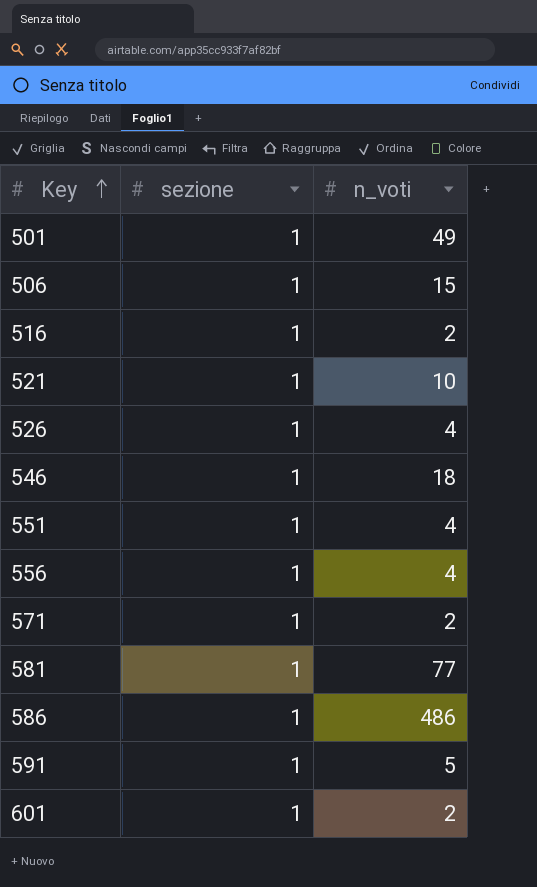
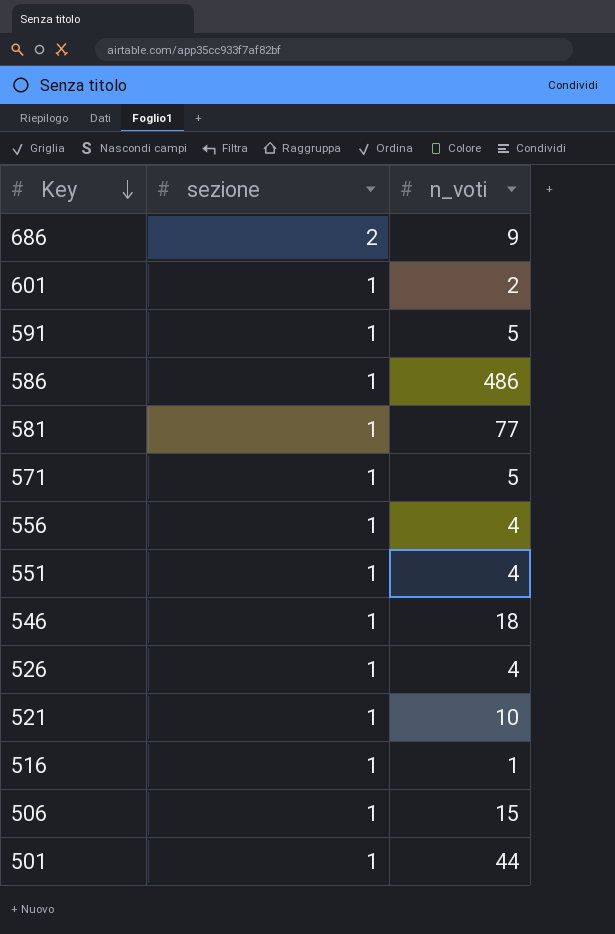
row order: Key ascending -> Key descending
row 686: none -> 2 | 9
571 | n_voti: 2 -> 5
516 | n_voti: 2 -> 1
501 | n_voti: 49 -> 44

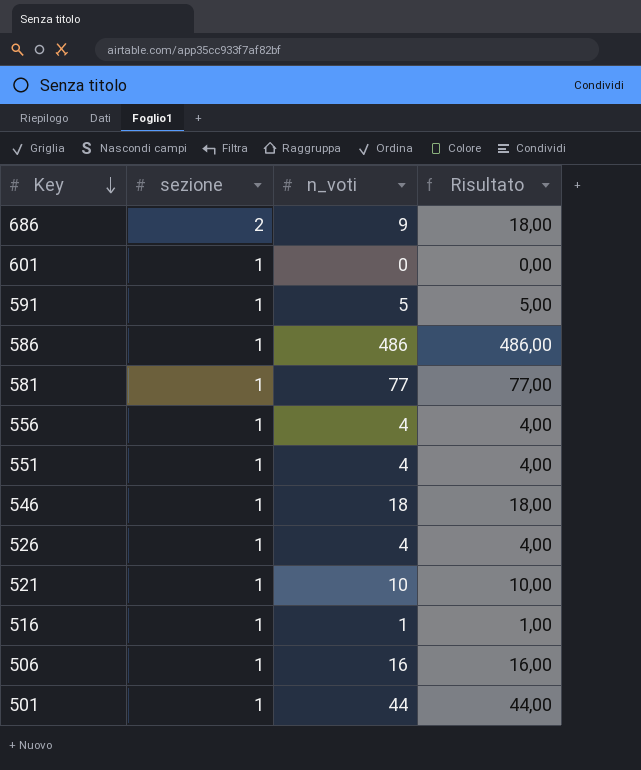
column Risultato | formula: none -> [sezione] * [n_voti]
row 571: 1 | 5 -> none
601 | n_voti: 2 -> 0
506 | n_voti: 15 -> 16

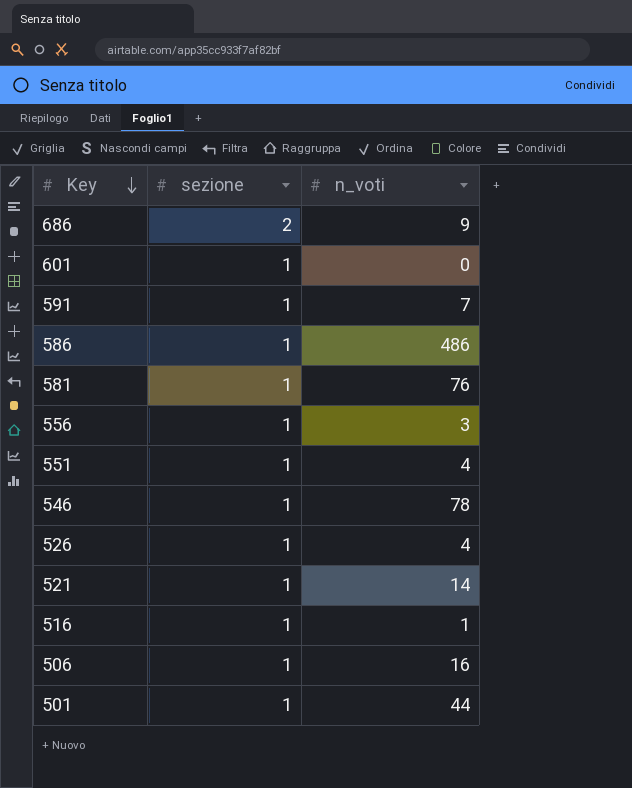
column Risultato | formula: [sezione] * [n_voti] -> none
591 | n_voti: 5 -> 7
581 | n_voti: 77 -> 76
556 | n_voti: 4 -> 3
546 | n_voti: 18 -> 78
521 | n_voti: 10 -> 14

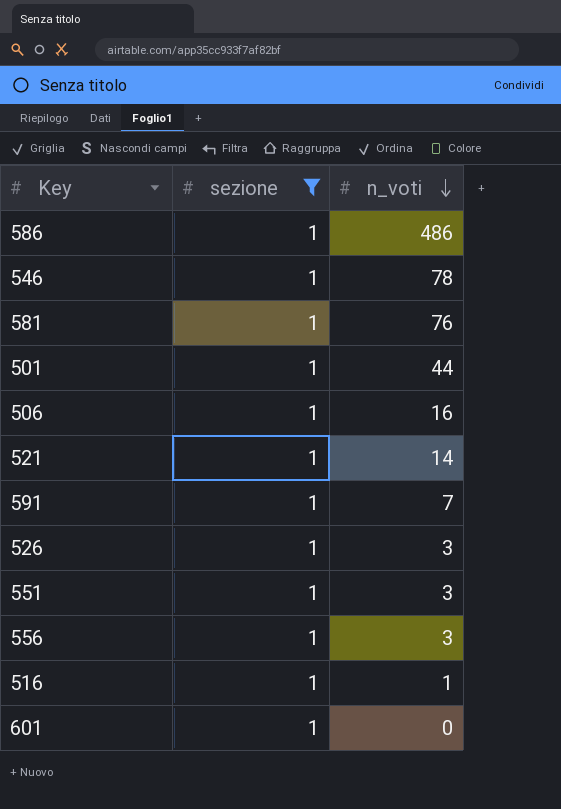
filter: none -> sezione = 1
row order: Key descending -> n_voti descending
526 | n_voti: 4 -> 3
551 | n_voti: 4 -> 3

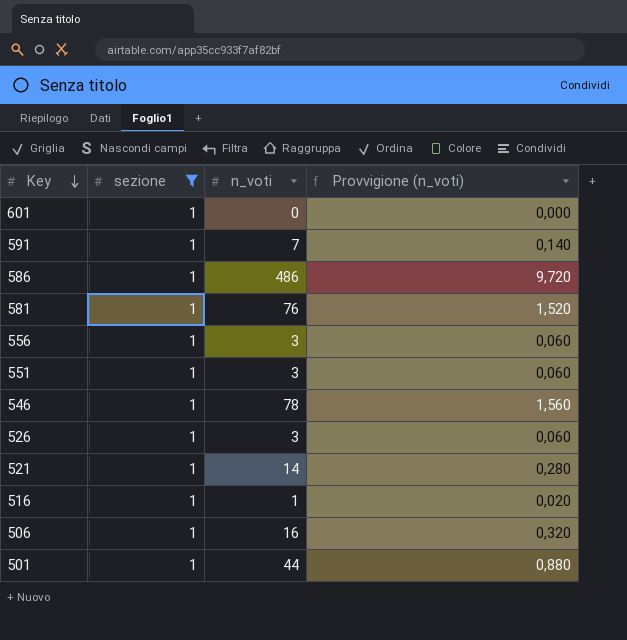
row order: n_voti descending -> Key descending
column Provvigione (n_voti) | formula: none -> [n_voti] * 0,02

